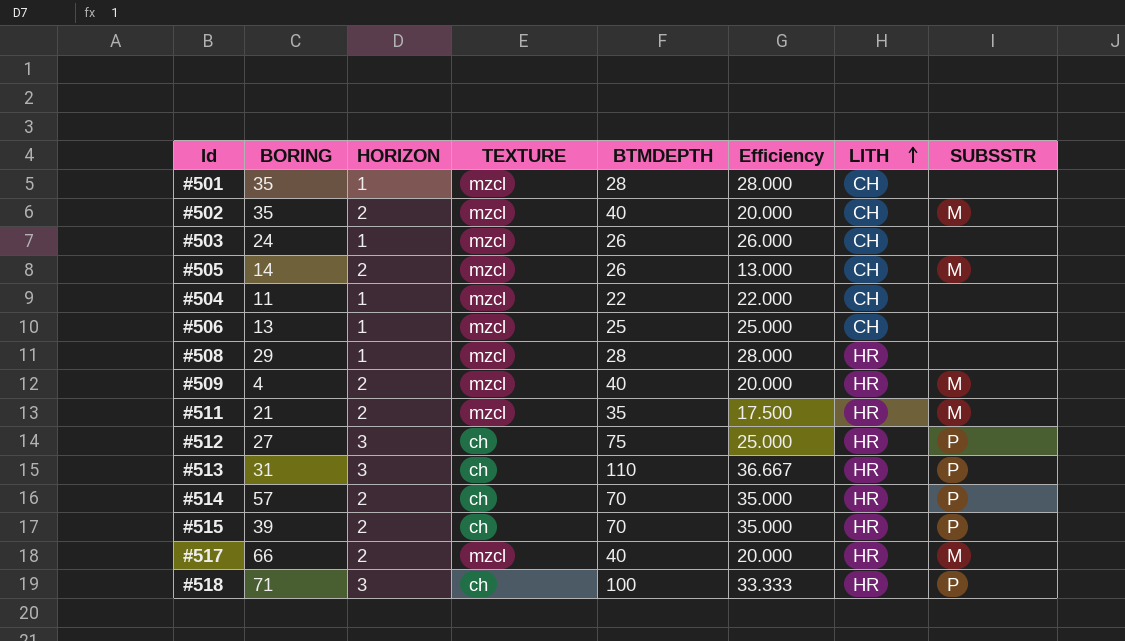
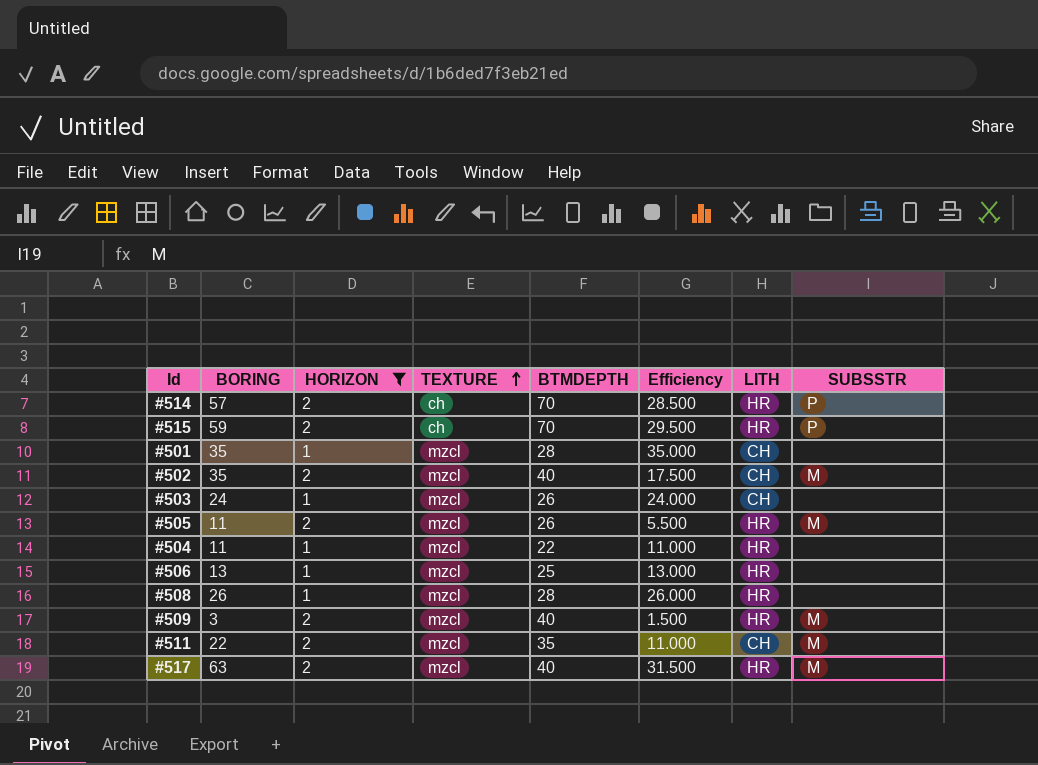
filter: none -> HORIZON != 3
row order: LITH ascending -> TEXTURE ascending
column Efficiency | formula: [BTMDEPTH] / [HORIZON] -> [BORING] / [HORIZON]
#515 | BORING: 39 -> 59
#505 | BORING: 14 -> 11
#505 | LITH: CH -> HR
#504 | LITH: CH -> HR
#506 | LITH: CH -> HR
#508 | BORING: 29 -> 26
#509 | BORING: 4 -> 3
#511 | BORING: 21 -> 22
#511 | LITH: HR -> CH
#517 | BORING: 66 -> 63

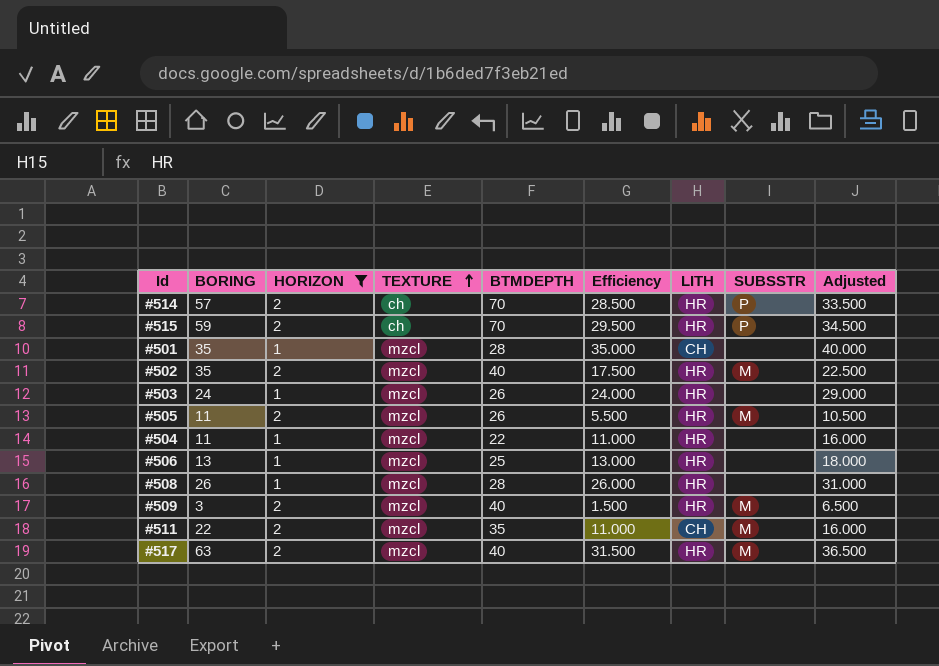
column Adjusted | formula: none -> [Efficiency] + 5
#502 | LITH: CH -> HR
#503 | LITH: CH -> HR

